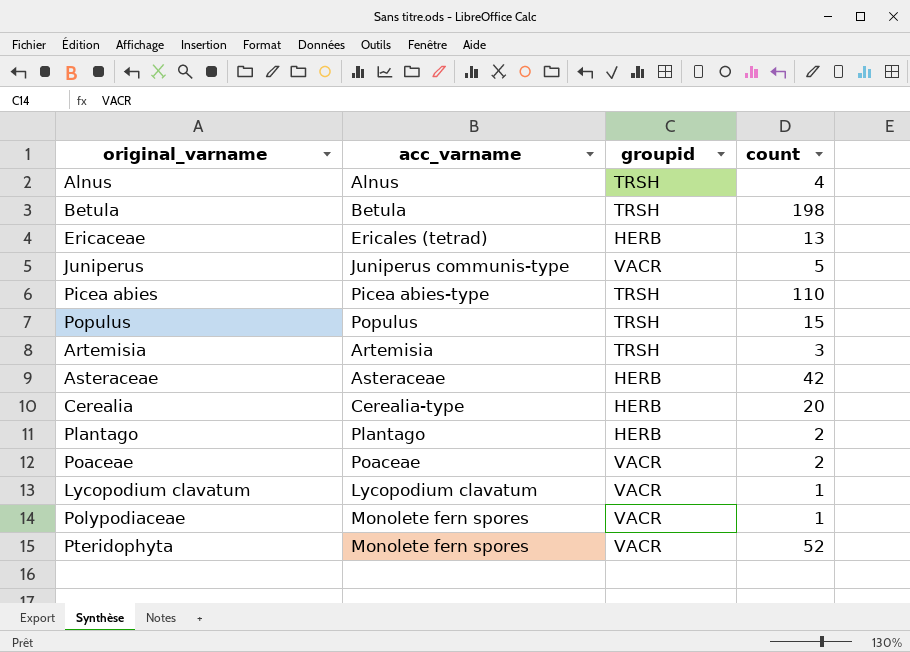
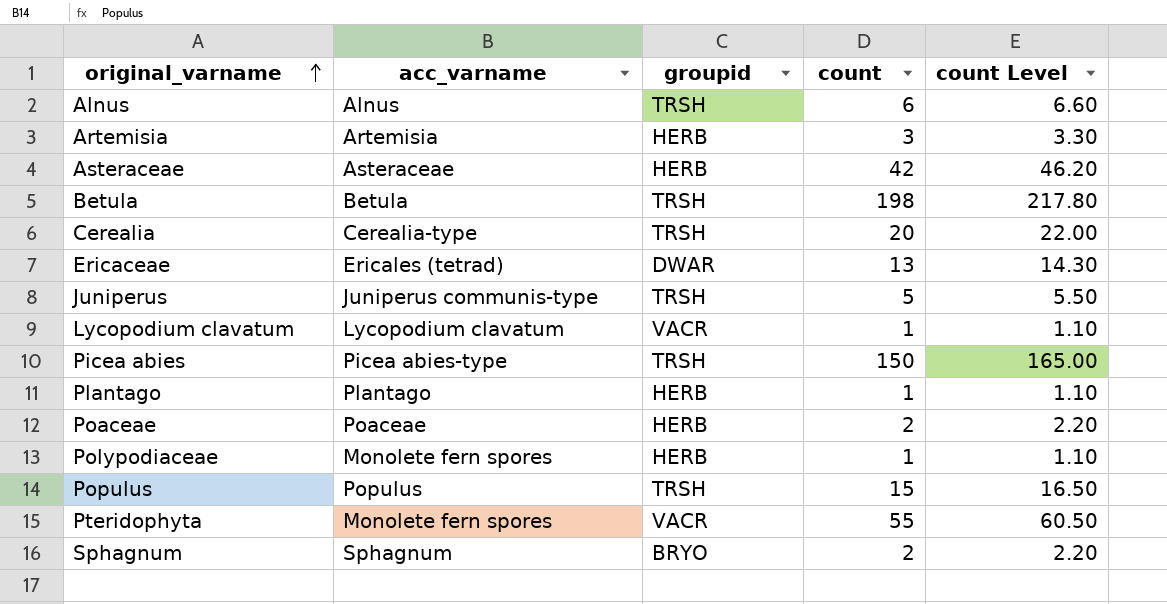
row order: none -> original_varname ascending
column count Level | formula: none -> [count] * 1.1
Alnus | count: 4 -> 6
Artemisia | groupid: TRSH -> HERB
Cerealia | groupid: HERB -> TRSH
Ericaceae | groupid: HERB -> DWAR
Juniperus | groupid: VACR -> TRSH
Picea abies | count: 110 -> 150
Plantago | count: 2 -> 1
Poaceae | groupid: VACR -> HERB
Polypodiaceae | groupid: VACR -> HERB
Pteridophyta | count: 52 -> 55
row Sphagnum: none -> Sphagnum | BRYO | 2 | 2.20

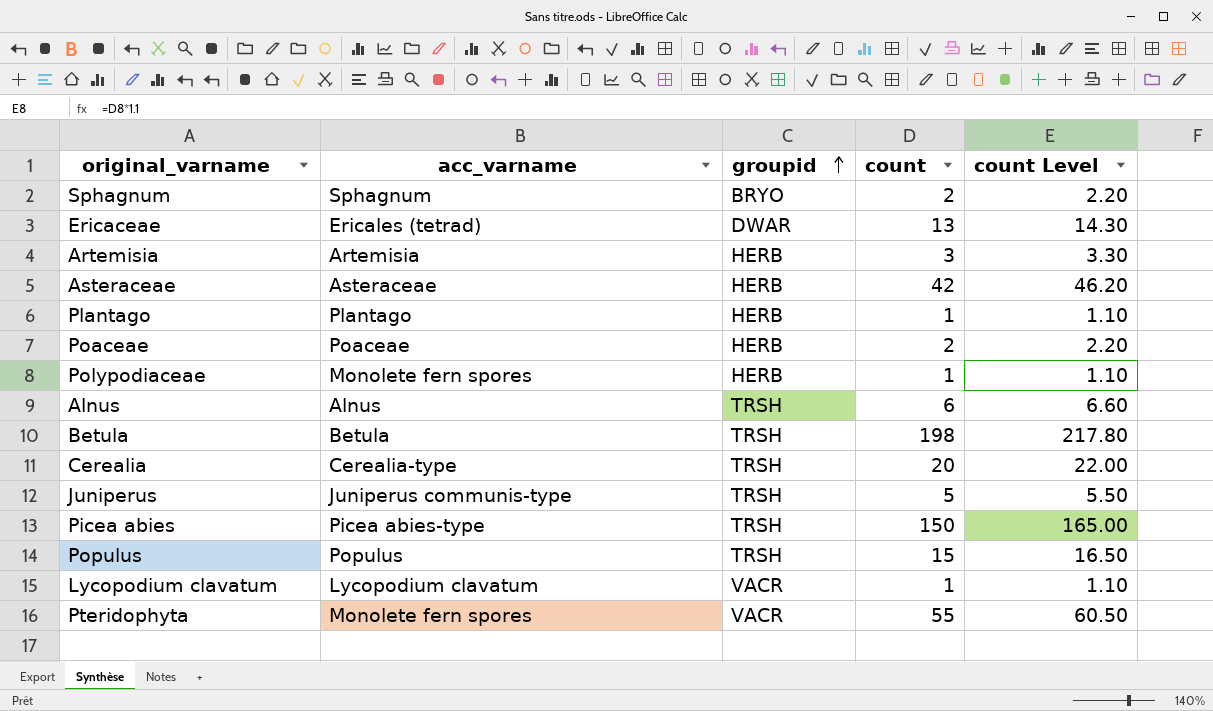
row order: original_varname ascending -> groupid ascending

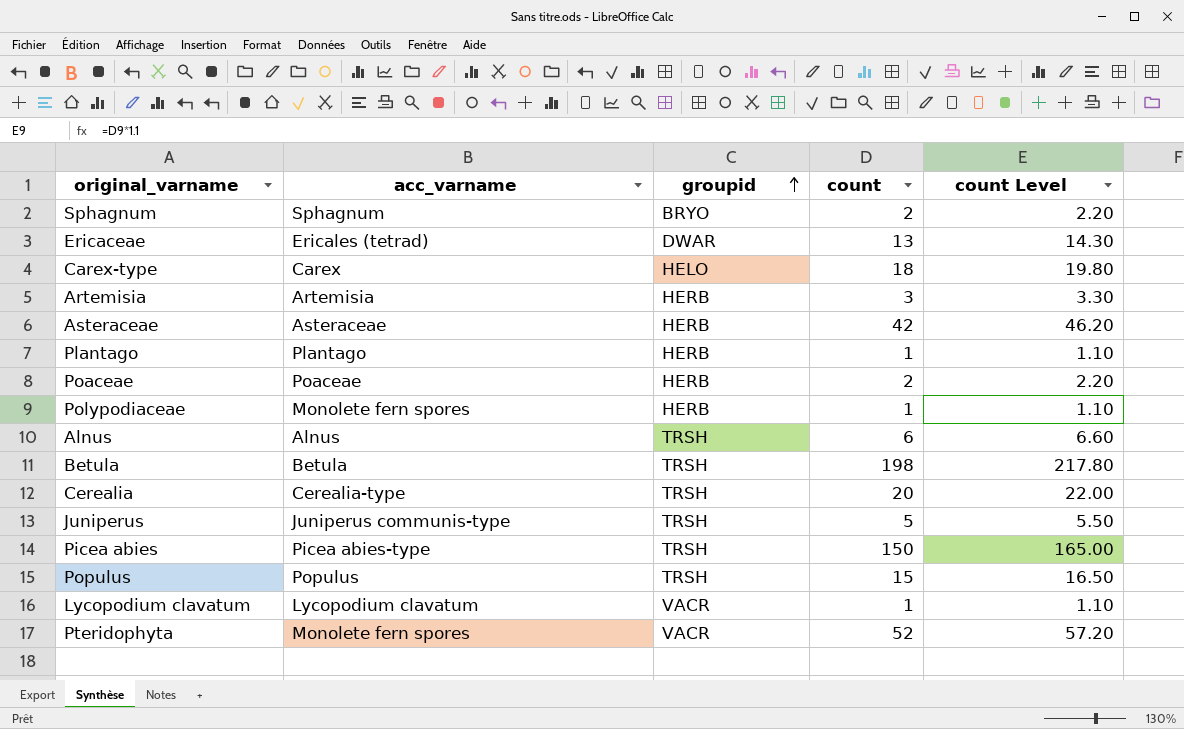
row Carex-type: none -> Carex | HELO | 18 | 19.80
Pteridophyta | count: 55 -> 52
Pteridophyta | count Level: 60.50 -> 57.20

